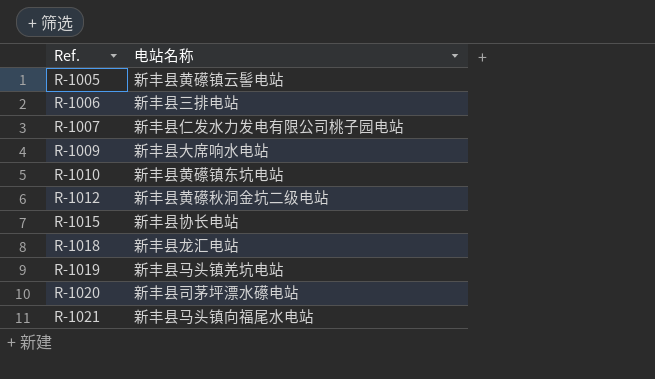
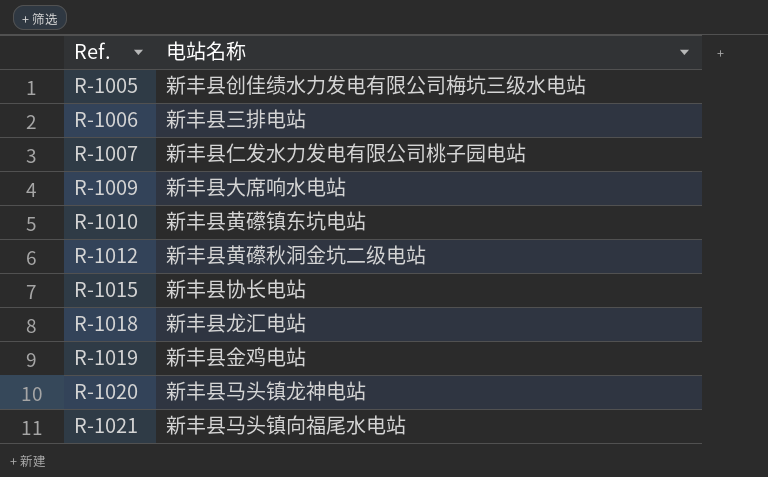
R-1005 | 电站名称: 新丰县黄礤镇云髻电站 -> 新丰县创佳绩水力发电有限公司梅坑三级水电站
R-1019 | 电站名称: 新丰县马头镇羌坑电站 -> 新丰县金鸡电站
R-1020 | 电站名称: 新丰县司茅坪漂水礤电站 -> 新丰县马头镇龙神电站

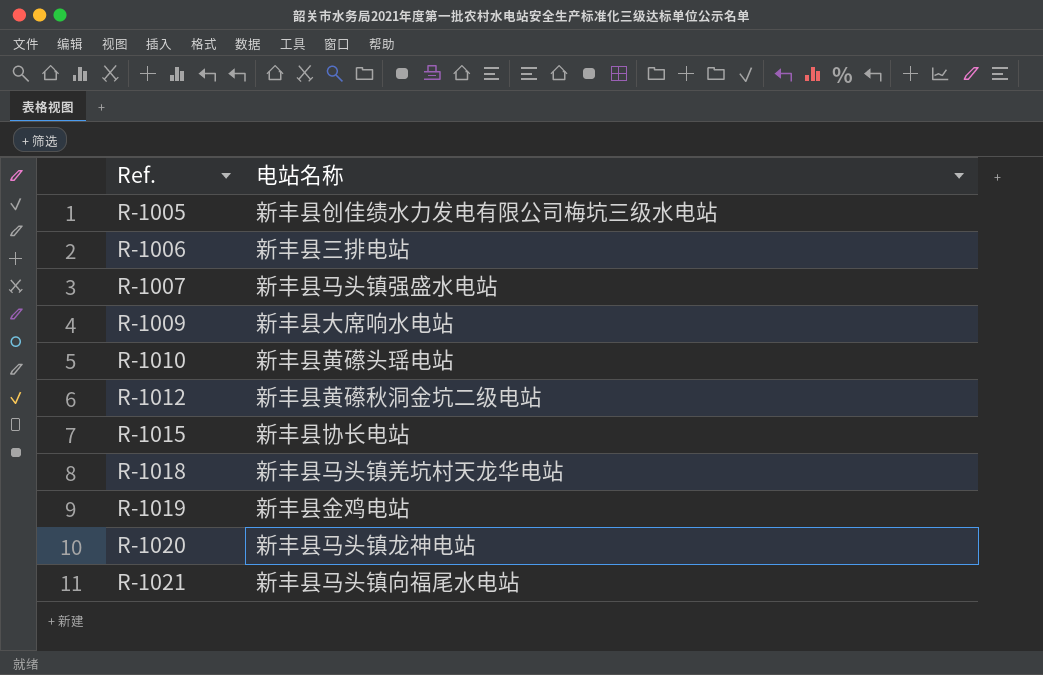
R-1007 | 电站名称: 新丰县仁发水力发电有限公司桃子园电站 -> 新丰县马头镇强盛水电站
R-1010 | 电站名称: 新丰县黄礤镇东坑电站 -> 新丰县黄礤头瑶电站
R-1018 | 电站名称: 新丰县龙汇电站 -> 新丰县马头镇羌坑村天龙华电站

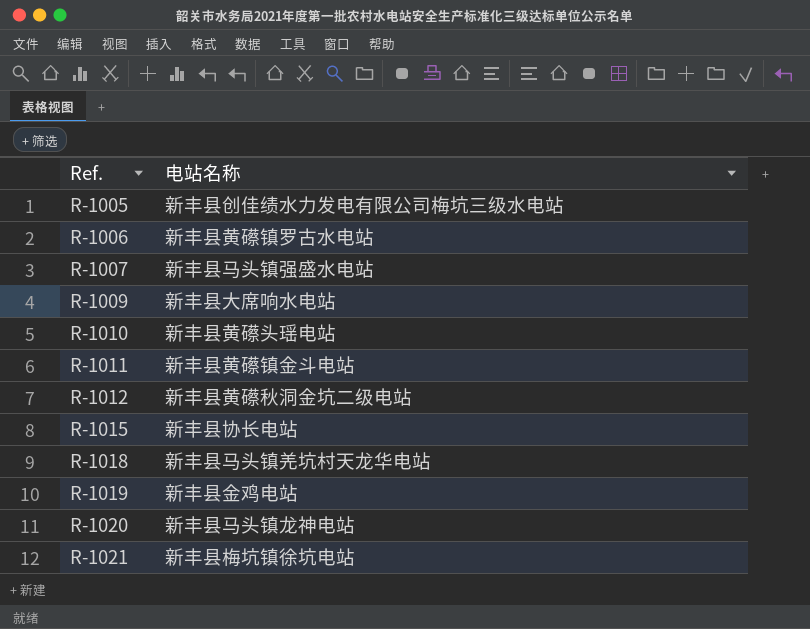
R-1006 | 电站名称: 新丰县三排电站 -> 新丰县黄礤镇罗古水电站
row R-1011: none -> 新丰县黄礤镇金斗电站
R-1021 | 电站名称: 新丰县马头镇向福尾水电站 -> 新丰县梅坑镇徐坑电站

